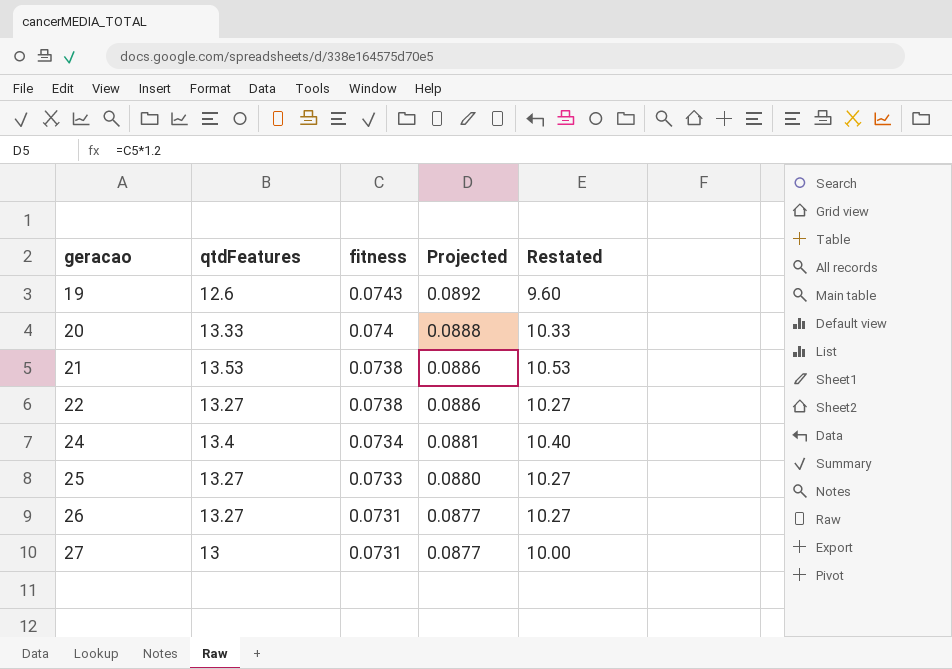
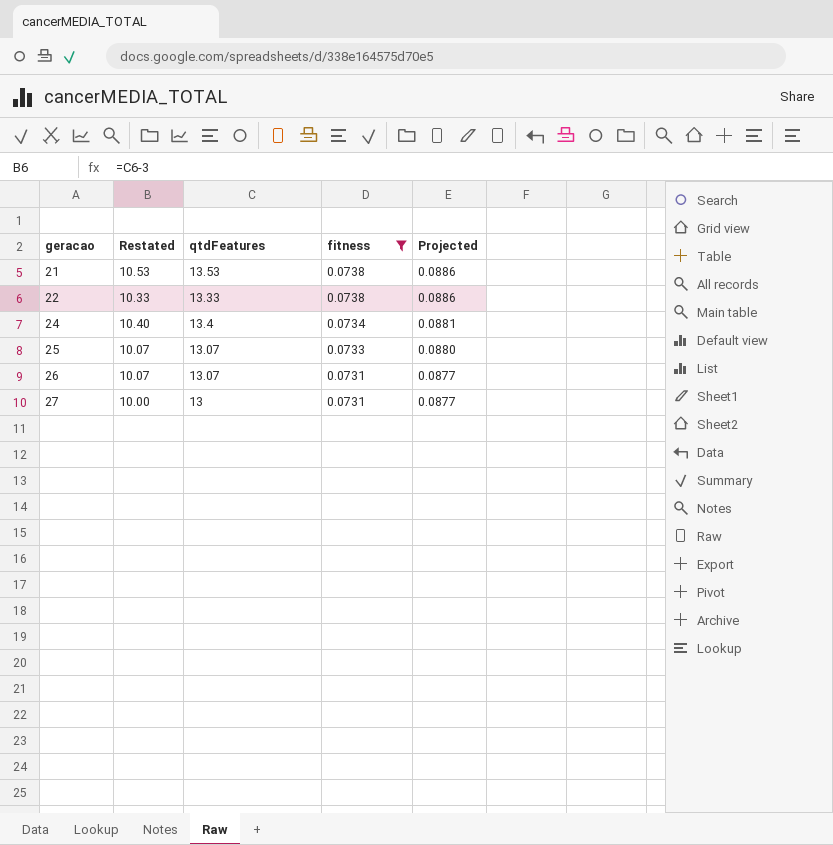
filter: none -> fitness <= 0.0738
column Restated | position: 5 -> 2
22 | Restated: 10.27 -> 10.33
22 | qtdFeatures: 13.27 -> 13.33
25 | Restated: 10.27 -> 10.07
25 | qtdFeatures: 13.27 -> 13.07
26 | Restated: 10.27 -> 10.07
26 | qtdFeatures: 13.27 -> 13.07

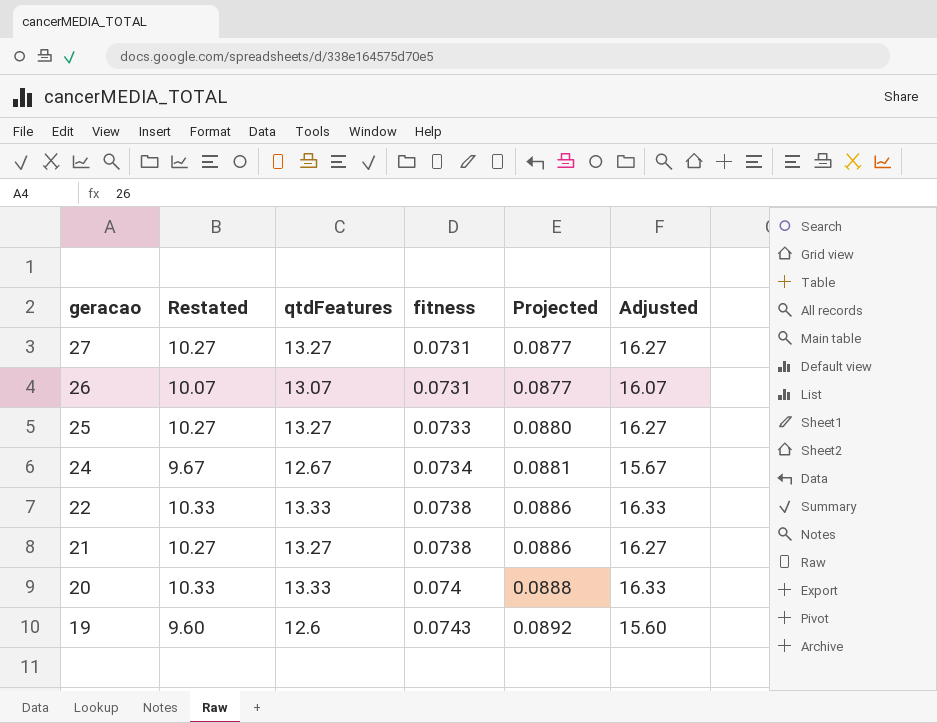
filter: fitness <= 0.0738 -> none
row order: geracao ascending -> geracao descending
column Adjusted | formula: none -> [qtdFeatures] + 3
27 | Restated: 10.00 -> 10.27
27 | qtdFeatures: 13 -> 13.27
25 | Restated: 10.07 -> 10.27
25 | qtdFeatures: 13.07 -> 13.27
24 | Restated: 10.40 -> 9.67
24 | qtdFeatures: 13.4 -> 12.67
21 | Restated: 10.53 -> 10.27
21 | qtdFeatures: 13.53 -> 13.27

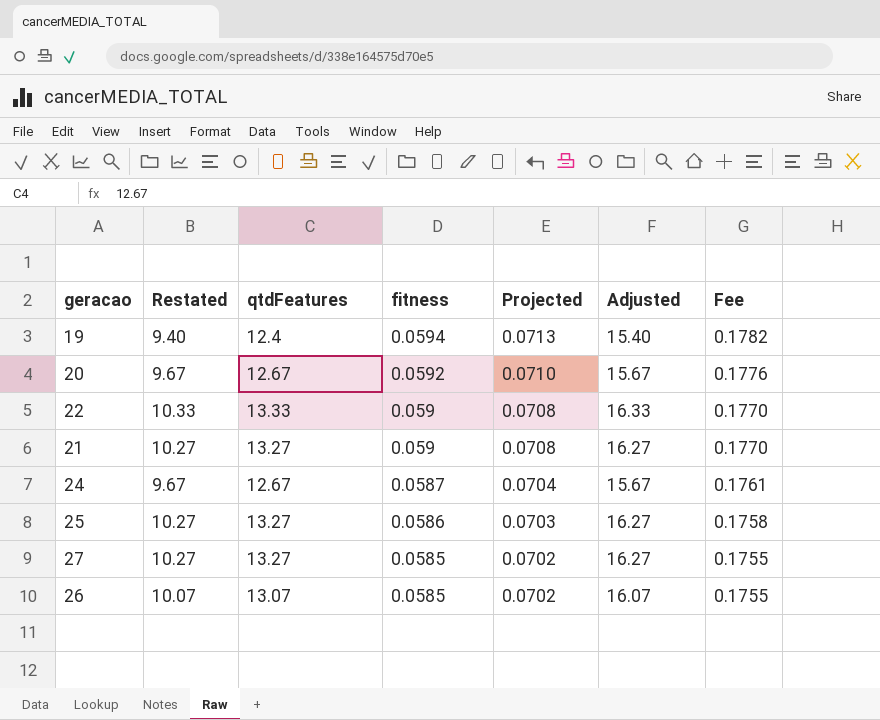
row order: geracao descending -> fitness descending
column Fee | formula: none -> [fitness] * 3
19 | Restated: 9.60 -> 9.40
19 | qtdFeatures: 12.6 -> 12.4
19 | fitness: 0.0743 -> 0.0594
19 | Projected: 0.0892 -> 0.0713
19 | Adjusted: 15.60 -> 15.40
20 | Restated: 10.33 -> 9.67
20 | qtdFeatures: 13.33 -> 12.67
20 | fitness: 0.074 -> 0.0592
20 | Projected: 0.0888 -> 0.0710
20 | Adjusted: 16.33 -> 15.67
22 | fitness: 0.0738 -> 0.059
22 | Projected: 0.0886 -> 0.0708
21 | fitness: 0.0738 -> 0.059
21 | Projected: 0.0886 -> 0.0708
24 | fitness: 0.0734 -> 0.0587
24 | Projected: 0.0881 -> 0.0704
25 | fitness: 0.0733 -> 0.0586
25 | Projected: 0.0880 -> 0.0703
27 | fitness: 0.0731 -> 0.0585
27 | Projected: 0.0877 -> 0.0702
26 | fitness: 0.0731 -> 0.0585
26 | Projected: 0.0877 -> 0.0702

